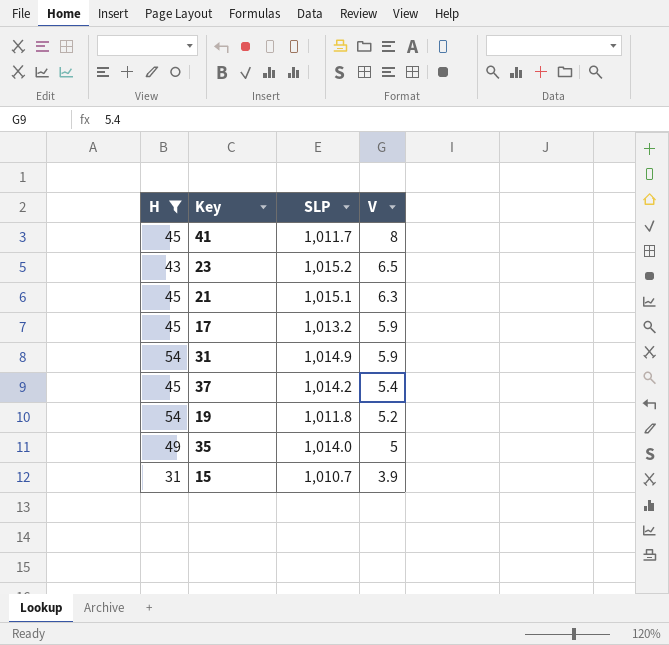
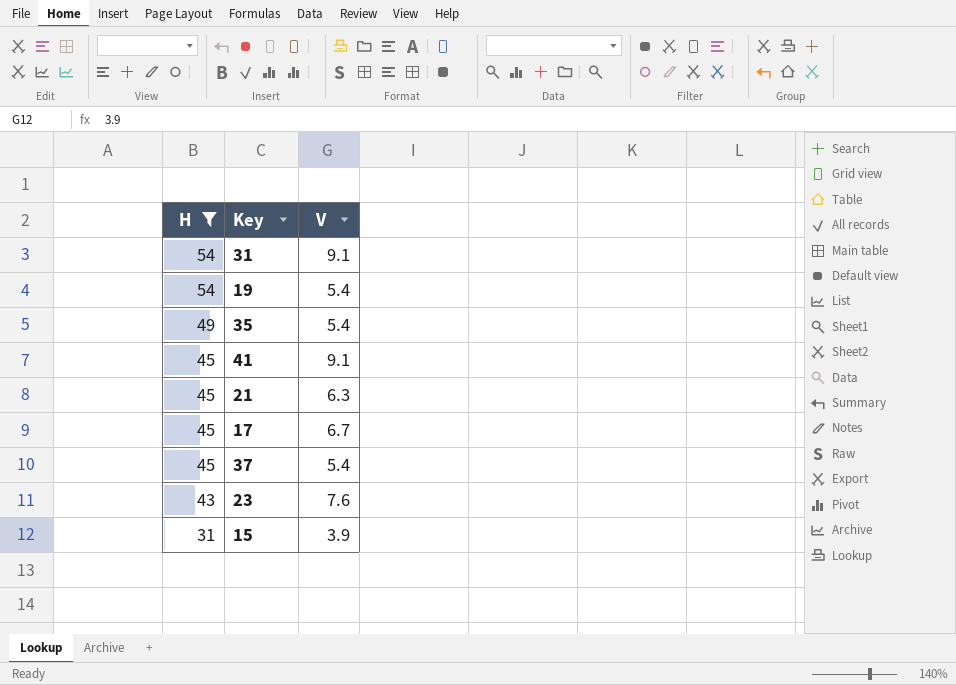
row order: V descending -> H descending
column SLP | position: 3 -> none
31 | V: 5.9 -> 9.1
19 | V: 5.2 -> 5.4
35 | V: 5 -> 5.4
41 | V: 8 -> 9.1
17 | V: 5.9 -> 6.7
23 | V: 6.5 -> 7.6

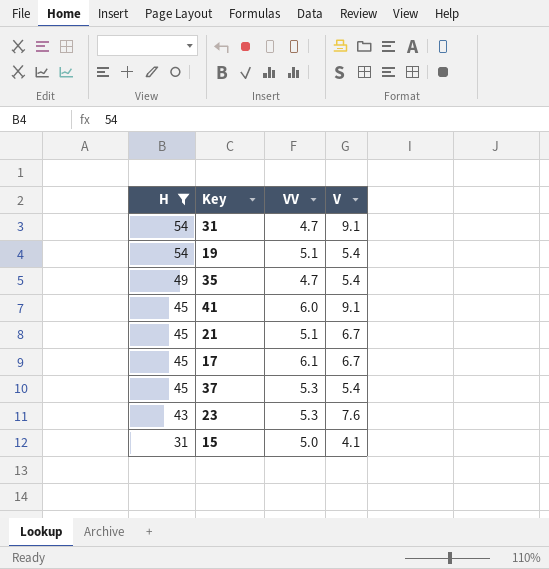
column VV | position: none -> 3
21 | V: 6.3 -> 6.7
15 | V: 3.9 -> 4.1

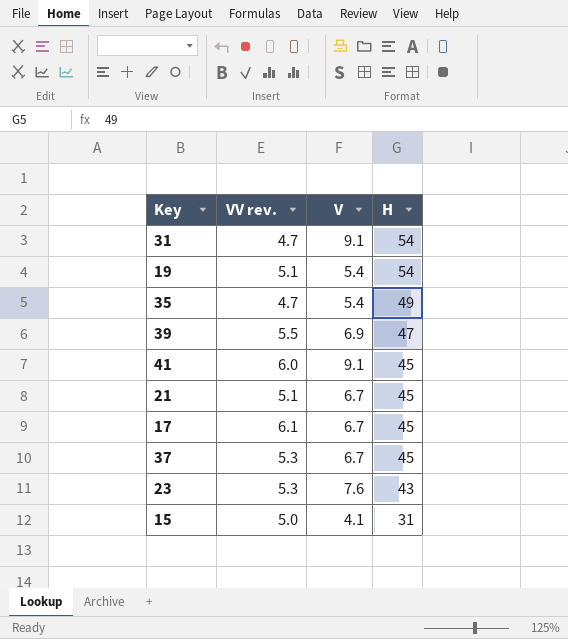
filter: H != 47 -> none
column name: VV -> VV rev.
column H | position: 1 -> 4
37 | V: 5.4 -> 6.7

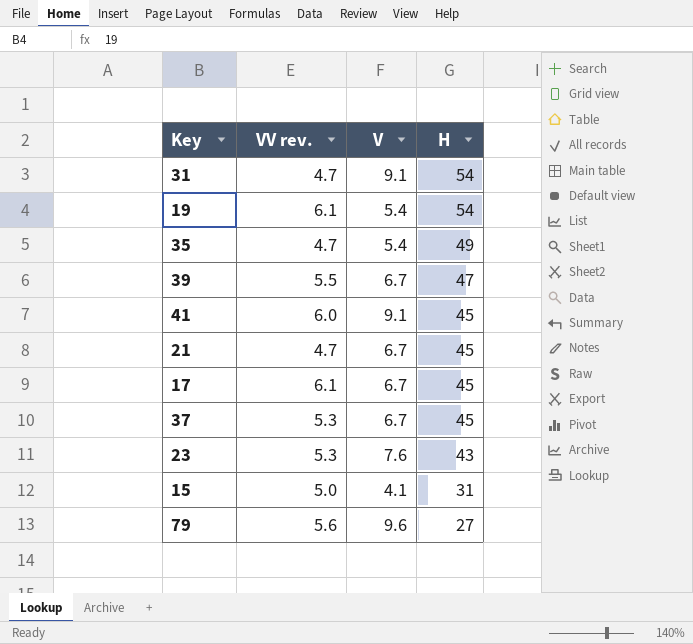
19 | VV rev.: 5.1 -> 6.1
39 | V: 6.9 -> 6.7
21 | VV rev.: 5.1 -> 4.7
row 79: none -> 5.6 | 9.6 | 27

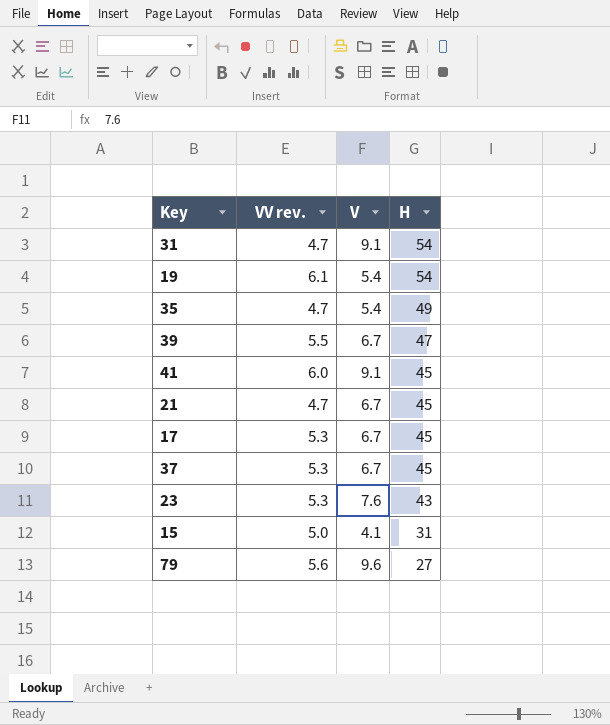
17 | VV rev.: 6.1 -> 5.3

